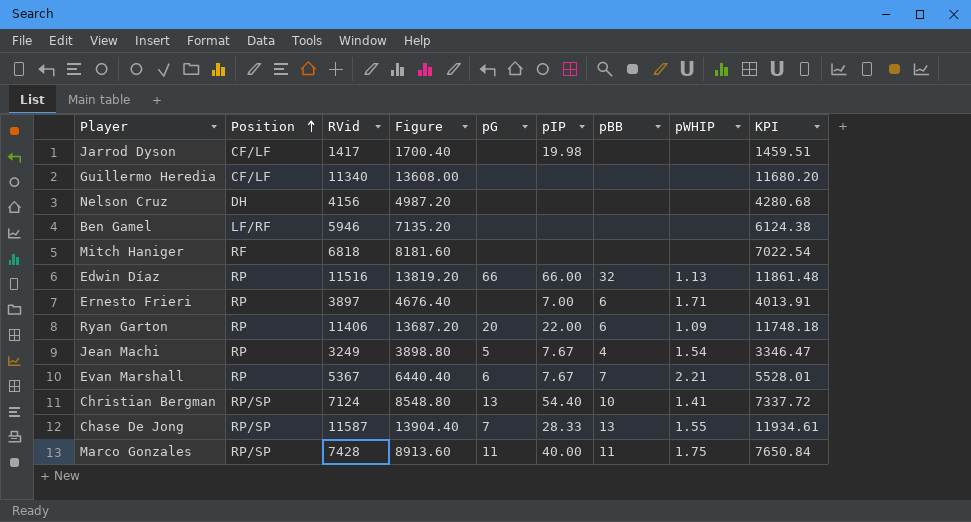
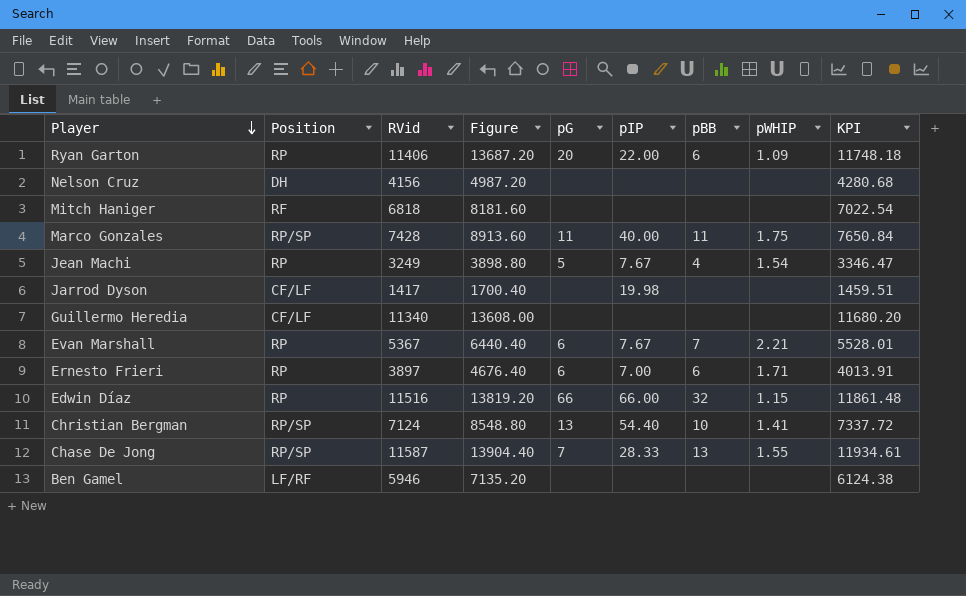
row order: Position ascending -> Player descending
Ernesto Frieri | pG: none -> 6
Edwin Díaz | pWHIP: 1.13 -> 1.15

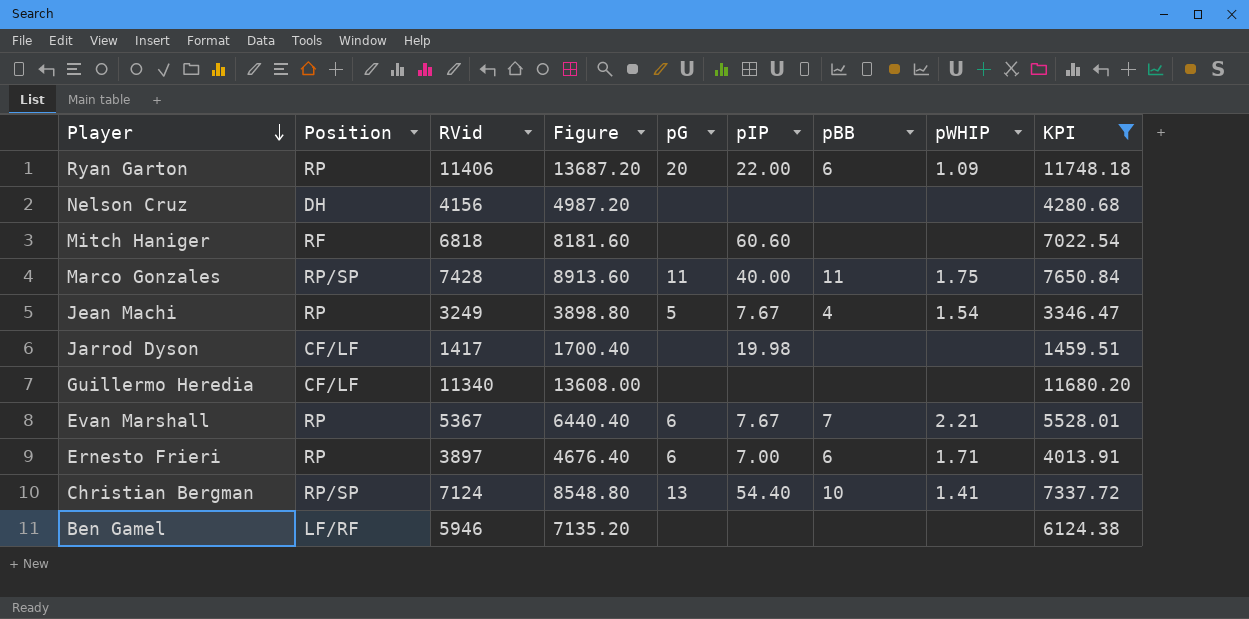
filter: none -> KPI <= 11748.18
Mitch Haniger | pIP: none -> 60.60

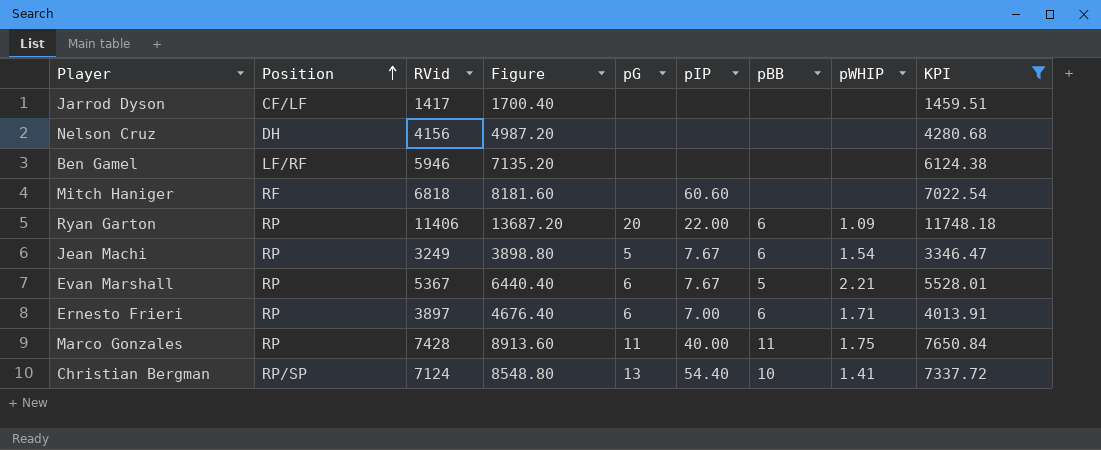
row order: Player descending -> Position ascending
row Guillermo Heredia: CF/LF | 11340 | 13608.00 | none | none | none | none | 11680.20 -> none
Jarrod Dyson | pIP: 19.98 -> none
Jean Machi | pBB: 4 -> 6
Evan Marshall | pBB: 7 -> 5
Marco Gonzales | Position: RP/SP -> RP

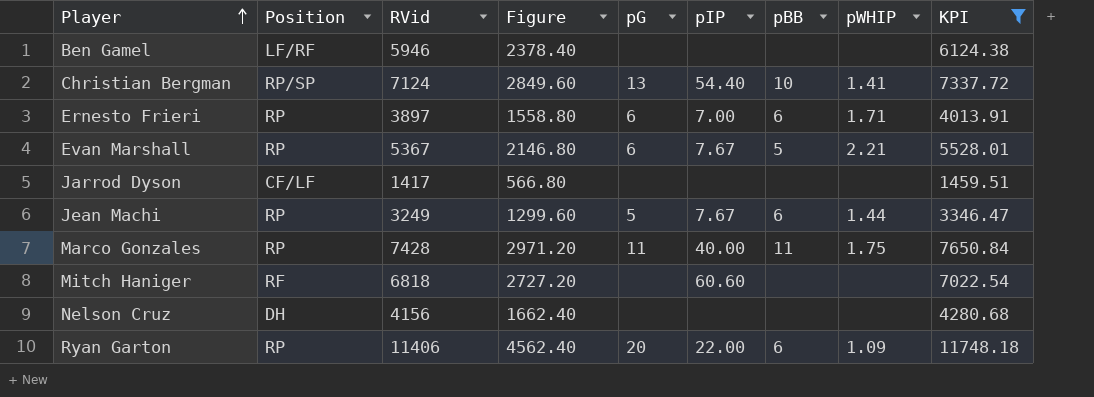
row order: Position ascending -> Player ascending
column Figure | formula: [RVid] * 1.2 -> [RVid] * 0.4
Jean Machi | pWHIP: 1.54 -> 1.44

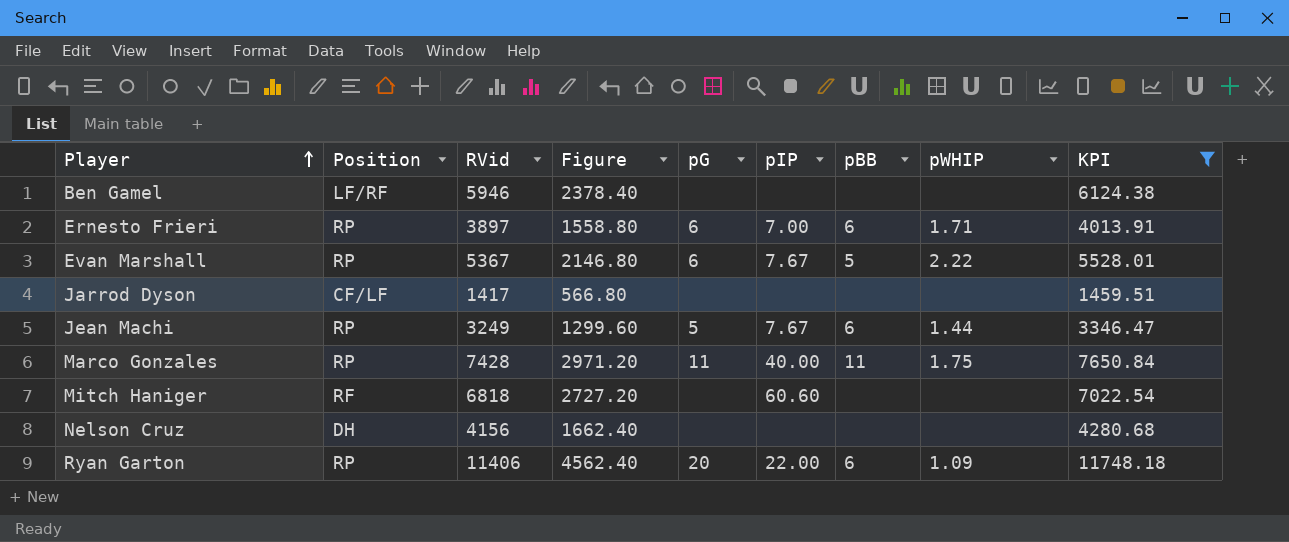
row Christian Bergman: RP/SP | 7124 | 2849.60 | 13 | 54.40 | 10 | 1.41 | 7337.72 -> none
Evan Marshall | pWHIP: 2.21 -> 2.22

